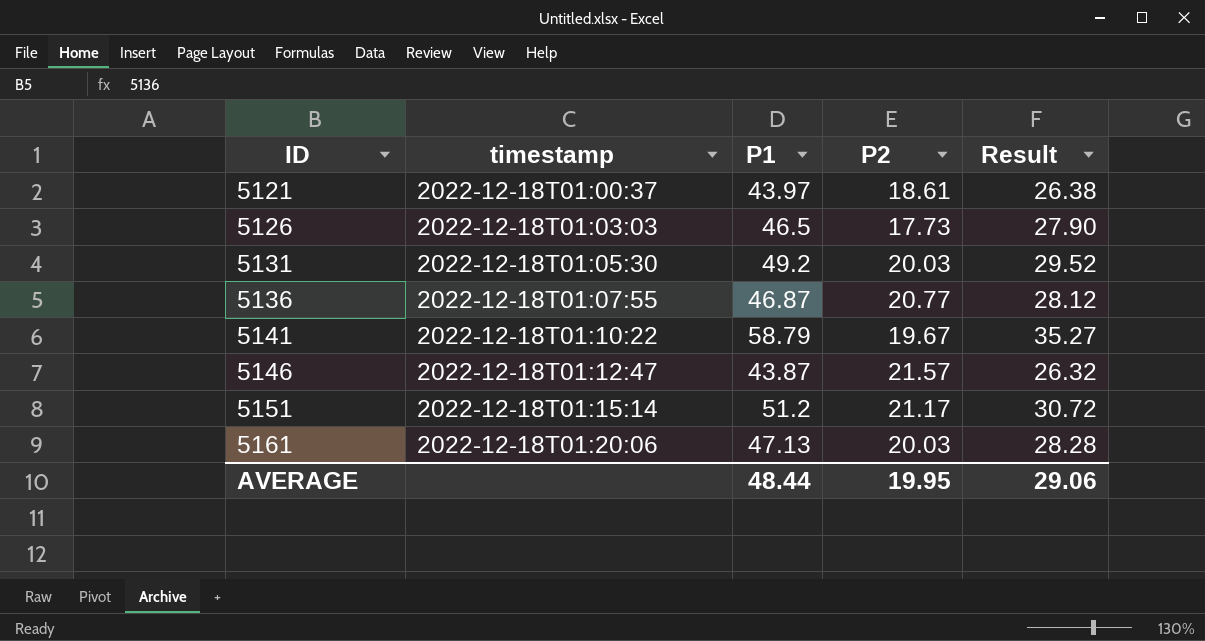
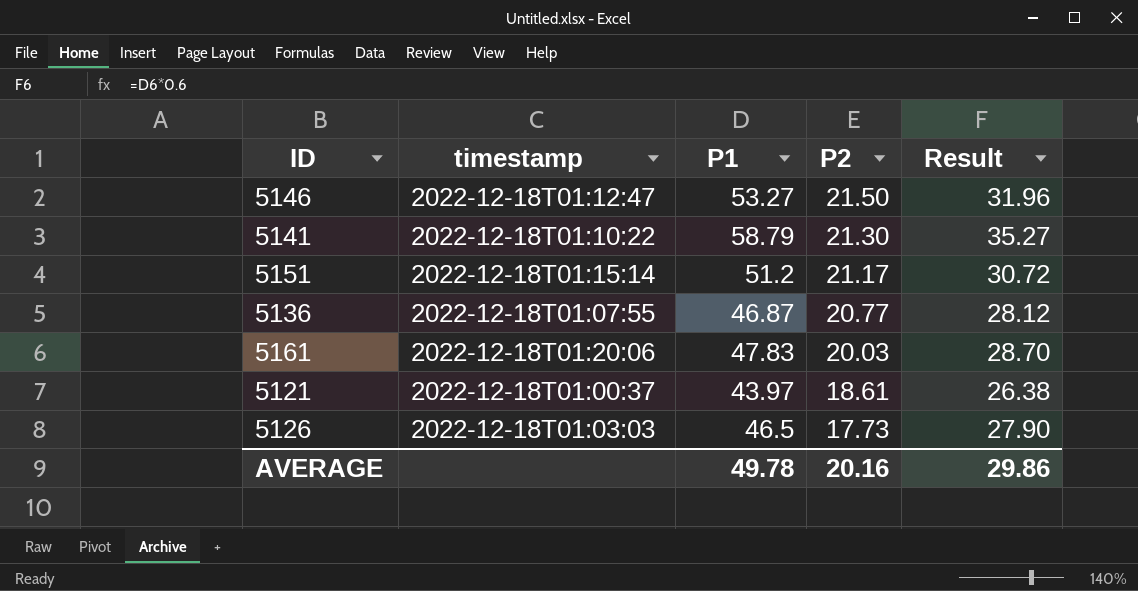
row order: ID ascending -> P2 descending
row 5131: 2022-12-18T01:05:30 | 49.2 | 20.03 | 29.52 -> none
5146 | P1: 43.87 -> 53.27
5146 | P2: 21.57 -> 21.50
5146 | Result: 26.32 -> 31.96
5141 | P2: 19.67 -> 21.30
5161 | P1: 47.13 -> 47.83
5161 | Result: 28.28 -> 28.70
AVERAGE | P1: 48.44 -> 49.78
AVERAGE | P2: 19.95 -> 20.16
AVERAGE | Result: 29.06 -> 29.86

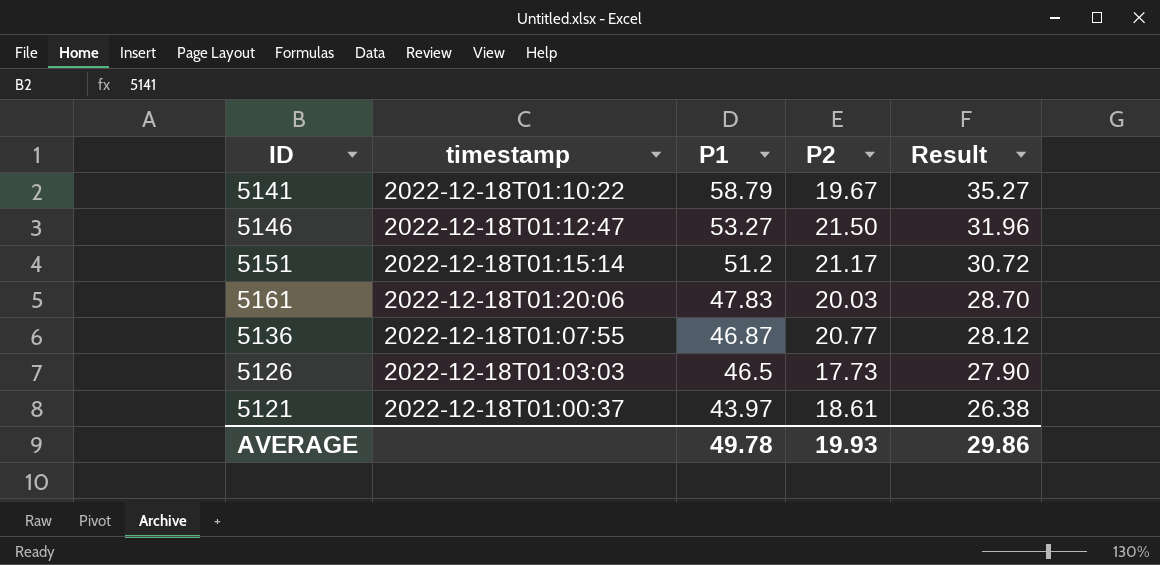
row order: P2 descending -> P1 descending
5141 | P2: 21.30 -> 19.67
AVERAGE | P2: 20.16 -> 19.93

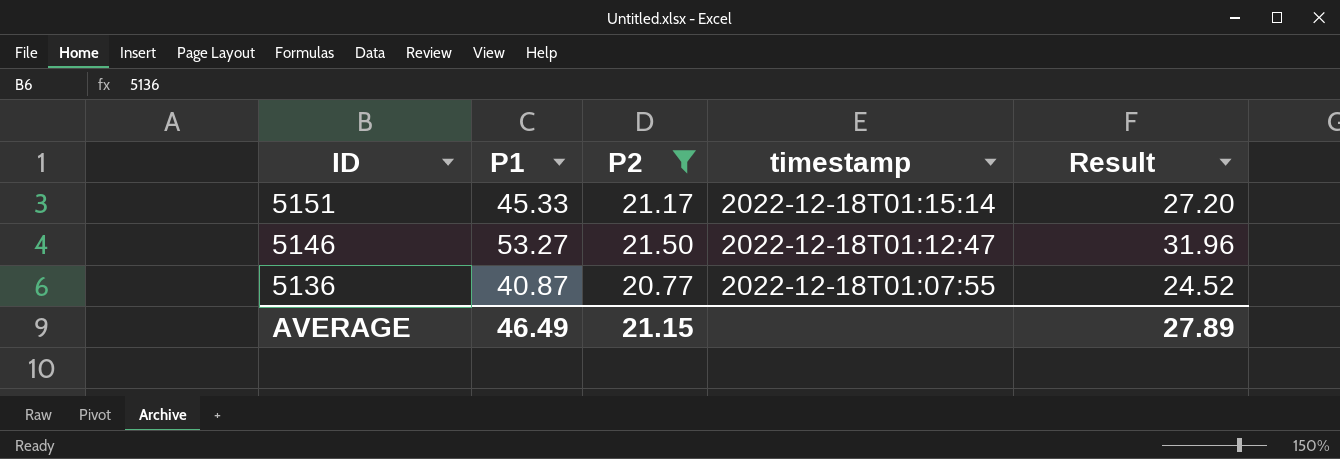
filter: none -> P2 >= 20.77
row order: P1 descending -> ID descending
column timestamp | position: 2 -> 4
5151 | P1: 51.2 -> 45.33
5151 | Result: 30.72 -> 27.20
5136 | P1: 46.87 -> 40.87
5136 | Result: 28.12 -> 24.52
AVERAGE | P1: 49.78 -> 46.49
AVERAGE | P2: 19.93 -> 21.15
AVERAGE | Result: 29.86 -> 27.89

